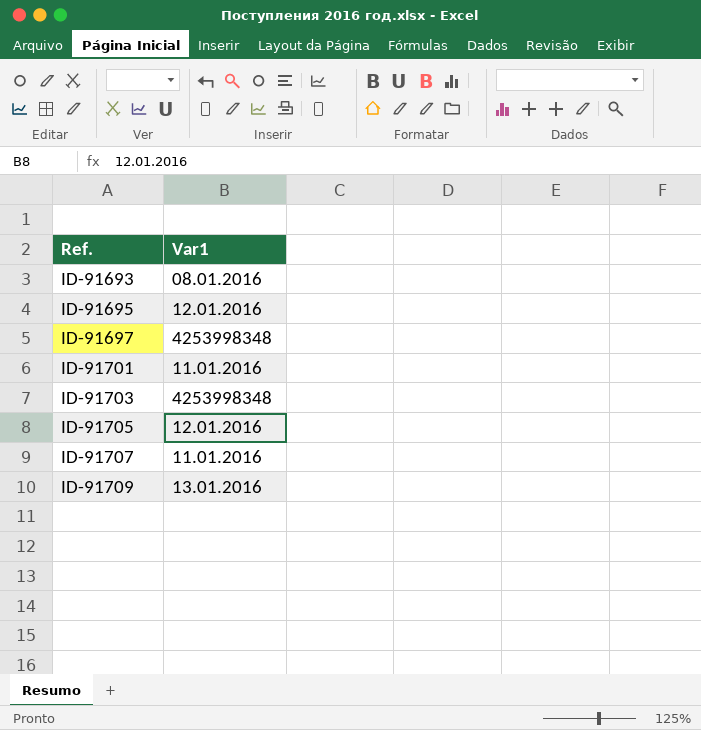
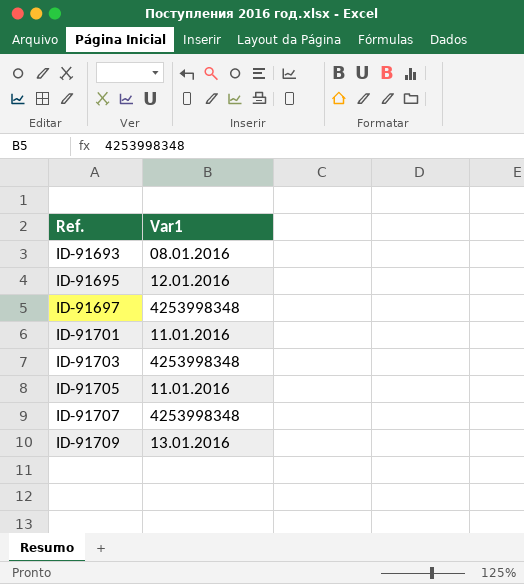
ID-91705 | Var1: 12.01.2016 -> 11.01.2016
ID-91707 | Var1: 11.01.2016 -> 4253998348

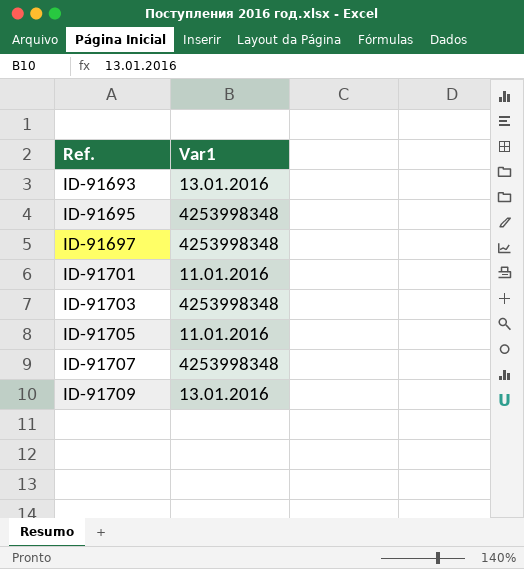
ID-91693 | Var1: 08.01.2016 -> 13.01.2016
ID-91695 | Var1: 12.01.2016 -> 4253998348

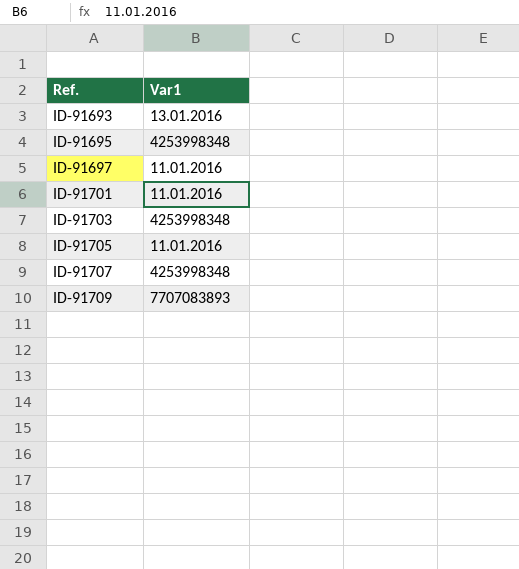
ID-91697 | Var1: 4253998348 -> 11.01.2016
ID-91709 | Var1: 13.01.2016 -> 7707083893

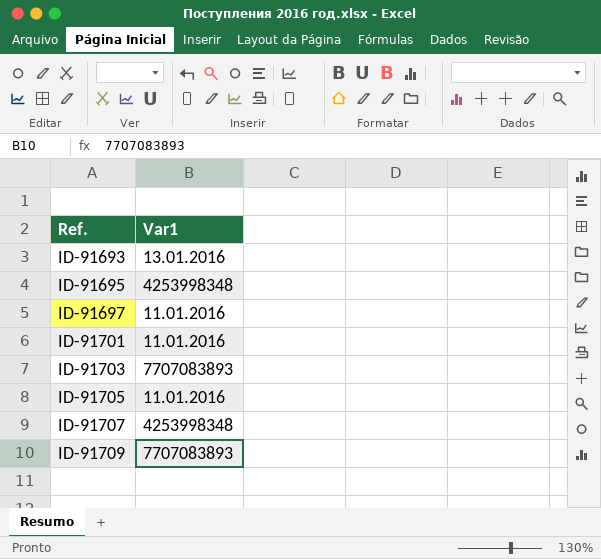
ID-91703 | Var1: 4253998348 -> 7707083893

